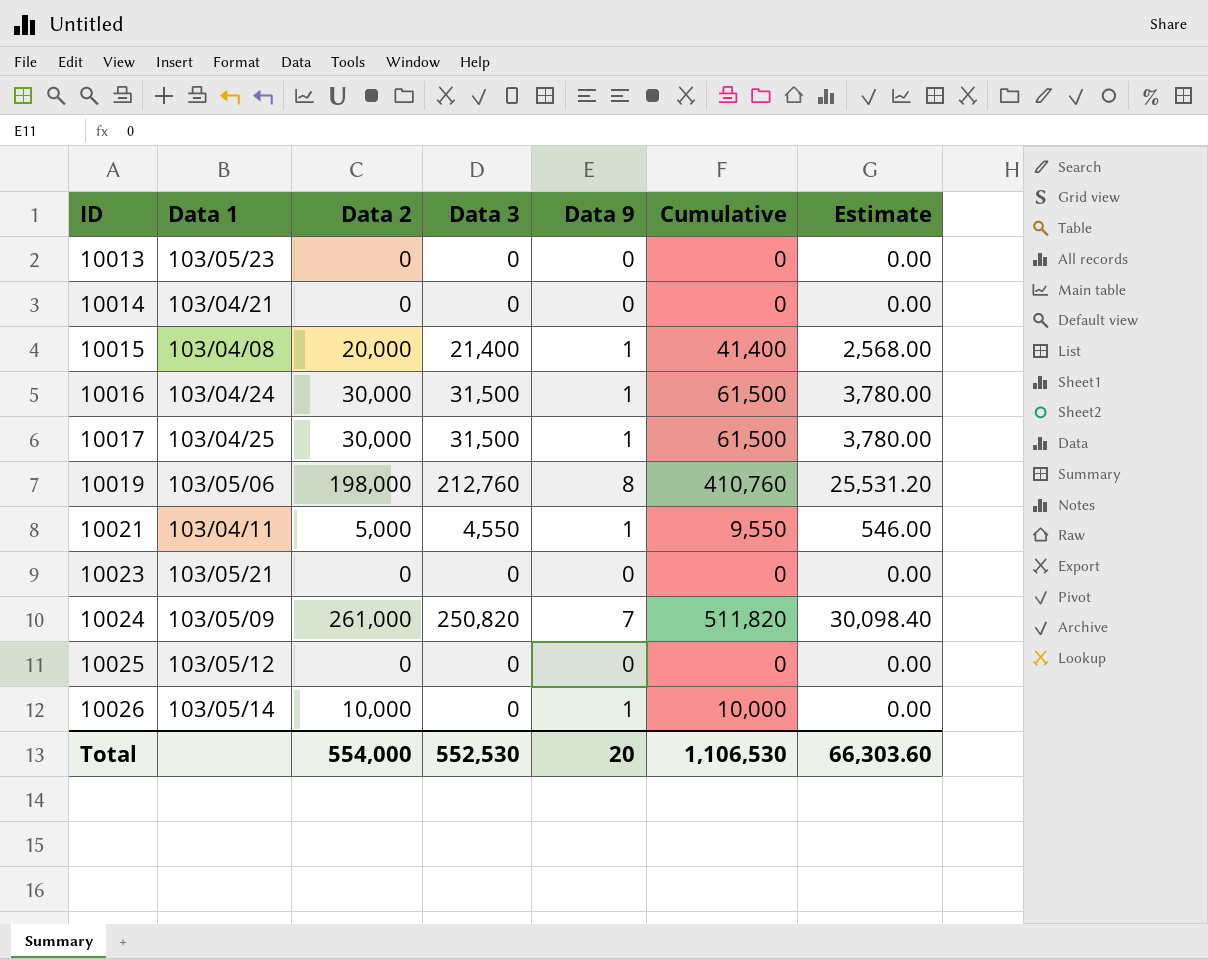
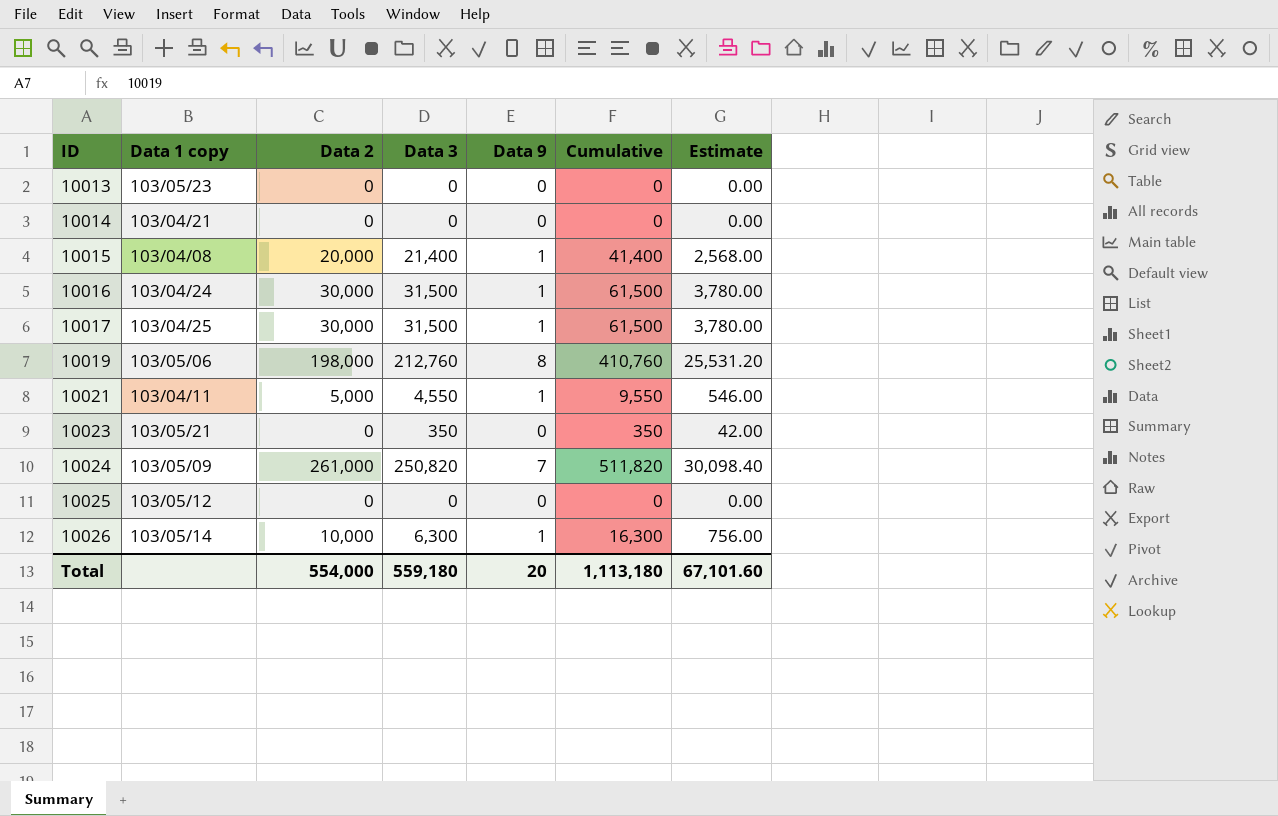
column name: Data 1 -> Data 1 copy
10023 | Data 3: 0 -> 350
10023 | Cumulative: 0 -> 350
10023 | Estimate: 0.00 -> 42.00
10026 | Data 3: 0 -> 6,300
10026 | Cumulative: 10,000 -> 16,300
10026 | Estimate: 0.00 -> 756.00
Total | Data 3: 552,530 -> 559,180
Total | Cumulative: 1,106,530 -> 1,113,180
Total | Estimate: 66,303.60 -> 67,101.60

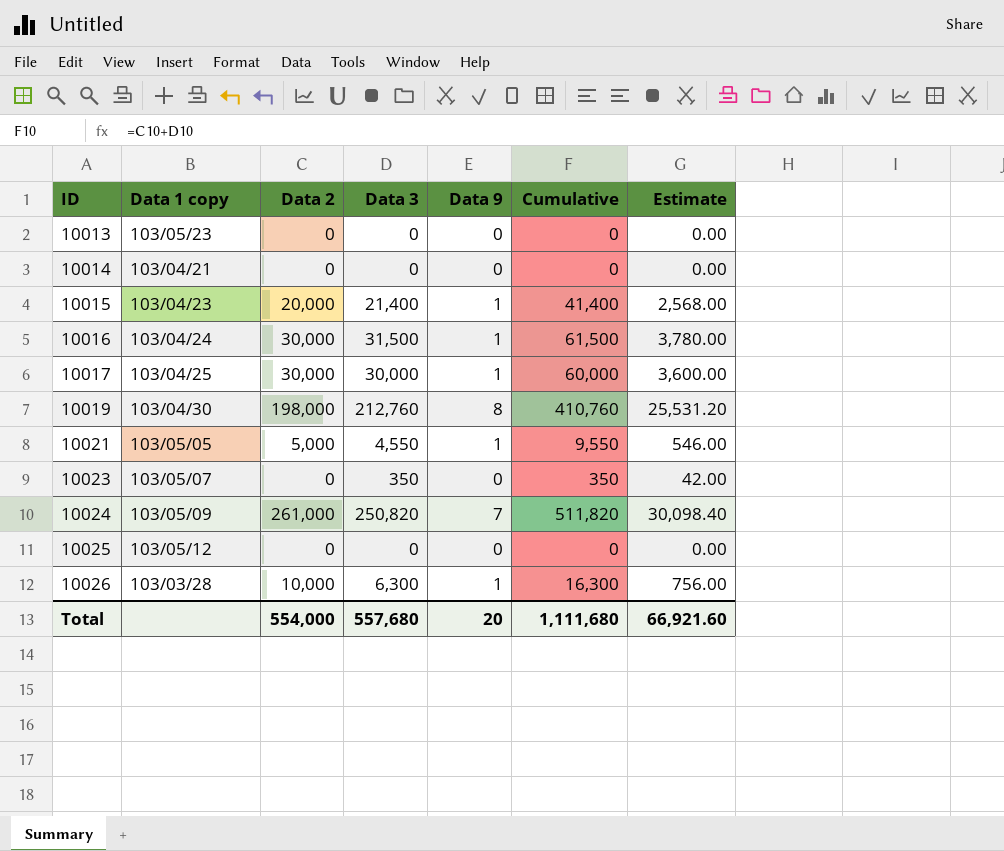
10015 | Data 1 copy: 103/04/08 -> 103/04/23
10017 | Data 3: 31,500 -> 30,000
10017 | Cumulative: 61,500 -> 60,000
10017 | Estimate: 3,780.00 -> 3,600.00
10019 | Data 1 copy: 103/05/06 -> 103/04/30
10021 | Data 1 copy: 103/04/11 -> 103/05/05
10023 | Data 1 copy: 103/05/21 -> 103/05/07
10026 | Data 1 copy: 103/05/14 -> 103/03/28
Total | Data 3: 559,180 -> 557,680
Total | Cumulative: 1,113,180 -> 1,111,680
Total | Estimate: 67,101.60 -> 66,921.60

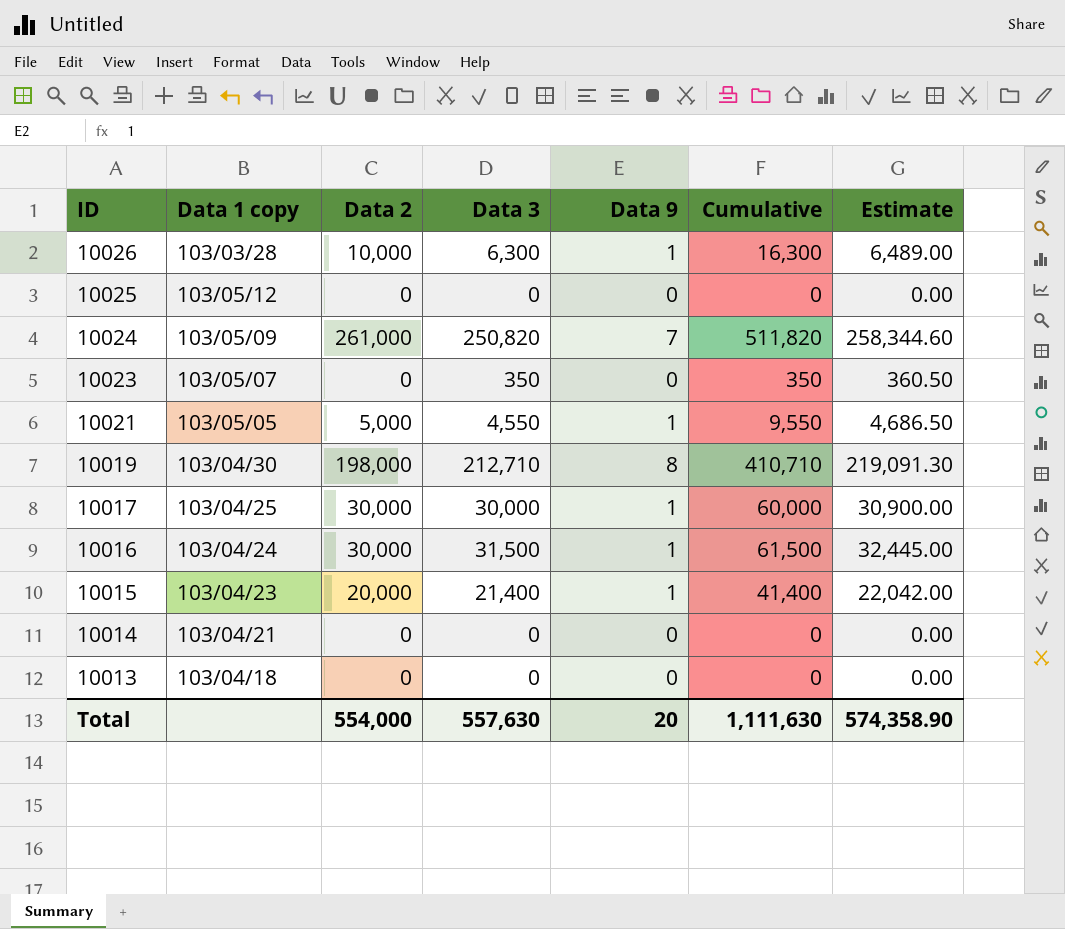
row order: ID ascending -> ID descending
column Estimate | formula: [Data 3] * 0.12 -> [Data 3] * 1.03
10019 | Data 3: 212,760 -> 212,710
10019 | Cumulative: 410,760 -> 410,710
10013 | Data 1 copy: 103/05/23 -> 103/04/18
Total | Data 3: 557,680 -> 557,630
Total | Cumulative: 1,111,680 -> 1,111,630
Total | Estimate: 66,921.60 -> 574,358.90

